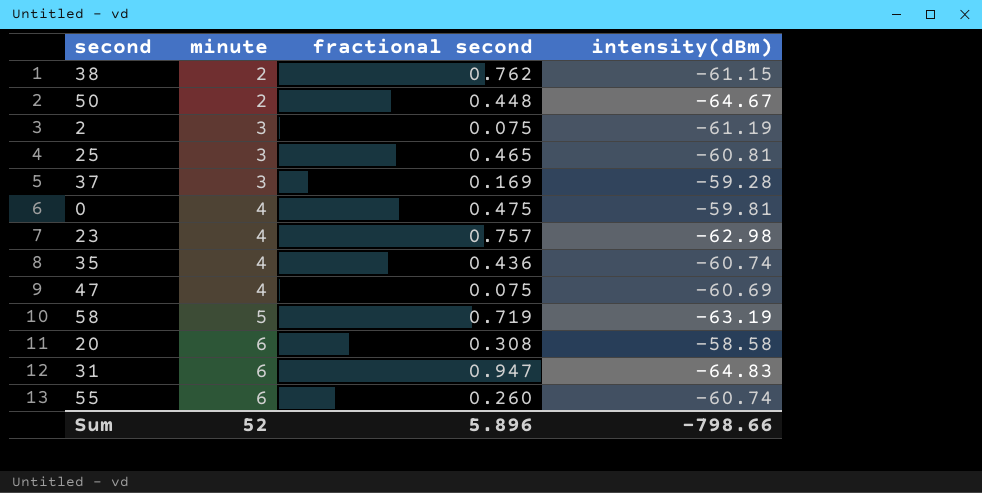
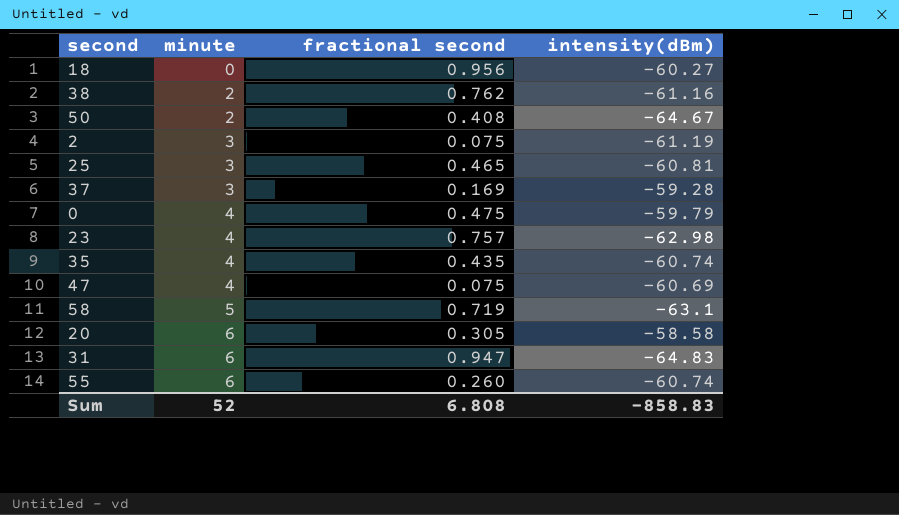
row 18: none -> 0 | 0.956 | -60.27
38 | intensity(dBm): -61.15 -> -61.16
50 | fractional second: 0.448 -> 0.408
0 | intensity(dBm): -59.81 -> -59.79
35 | fractional second: 0.436 -> 0.435
58 | intensity(dBm): -63.19 -> -63.1
20 | fractional second: 0.308 -> 0.305
Sum | fractional second: 5.896 -> 6.808
Sum | intensity(dBm): -798.66 -> -858.83

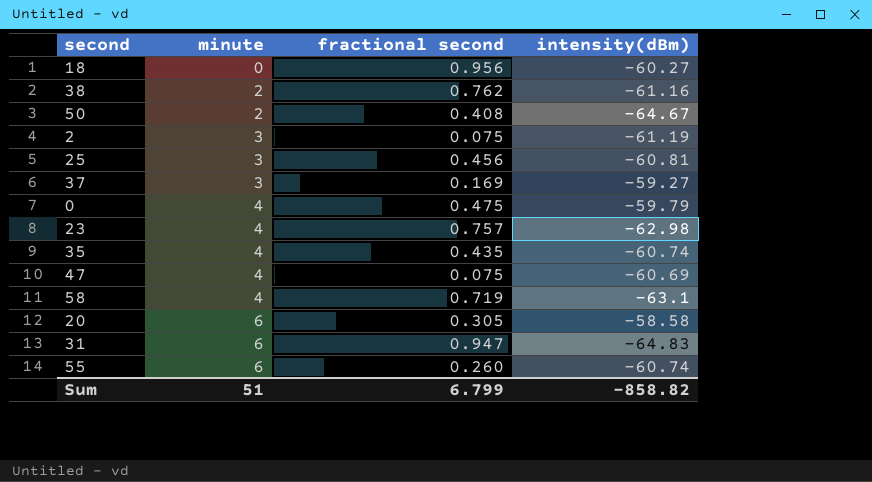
25 | fractional second: 0.465 -> 0.456
37 | intensity(dBm): -59.28 -> -59.27
58 | minute: 5 -> 4
Sum | minute: 52 -> 51
Sum | fractional second: 6.808 -> 6.799
Sum | intensity(dBm): -858.83 -> -858.82

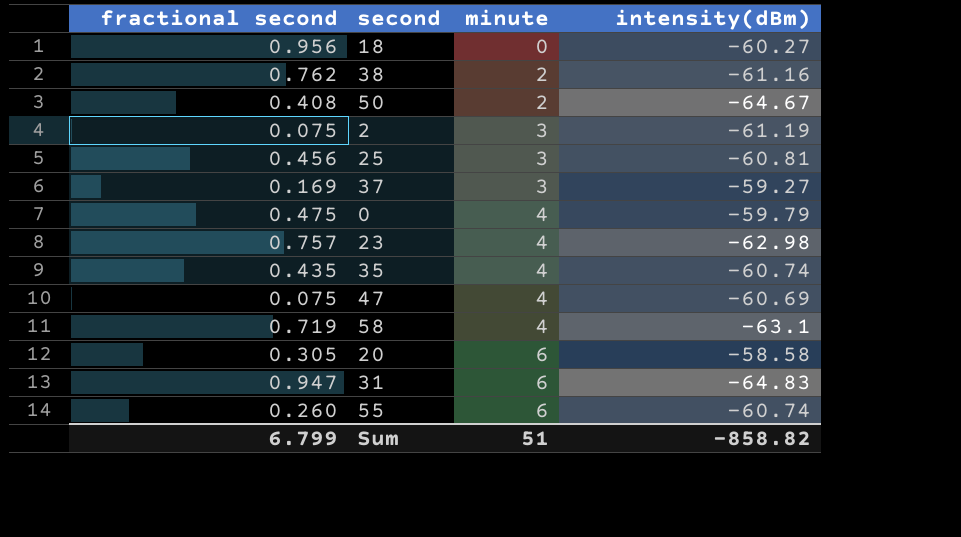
column fractional second | position: 3 -> 1

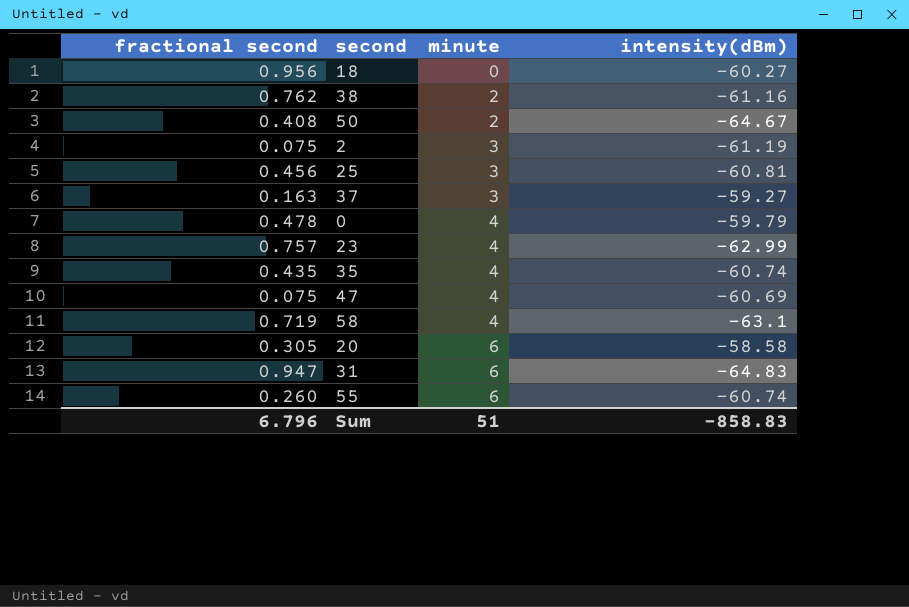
37 | fractional second: 0.169 -> 0.163
0 | fractional second: 0.475 -> 0.478
23 | intensity(dBm): -62.98 -> -62.99
Sum | fractional second: 6.799 -> 6.796
Sum | intensity(dBm): -858.82 -> -858.83

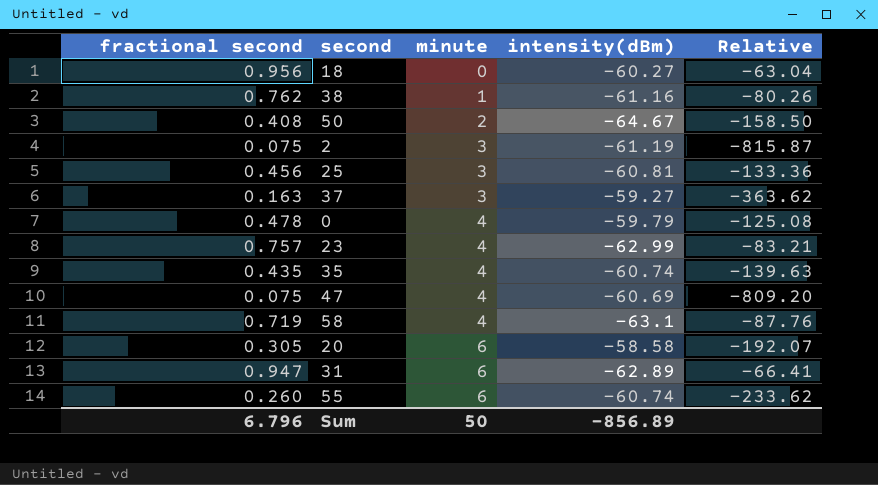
column Relative | formula: none -> [intensity(dBm)] / [fractional second]
38 | minute: 2 -> 1
31 | intensity(dBm): -64.83 -> -62.89
Sum | minute: 51 -> 50
Sum | intensity(dBm): -858.83 -> -856.89

